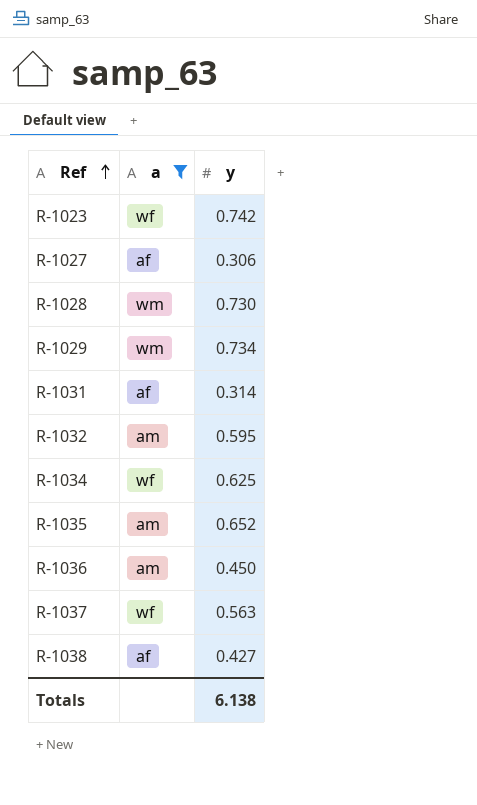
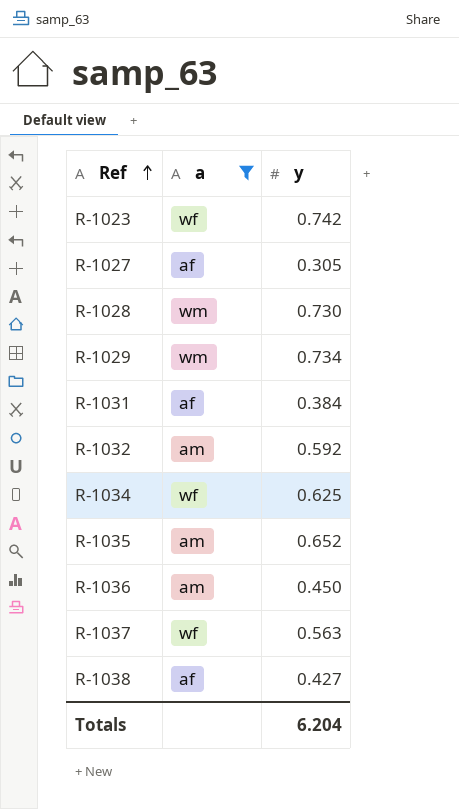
R-1027 | y: 0.306 -> 0.305
R-1031 | y: 0.314 -> 0.384
R-1032 | y: 0.595 -> 0.592
Totals | y: 6.138 -> 6.204

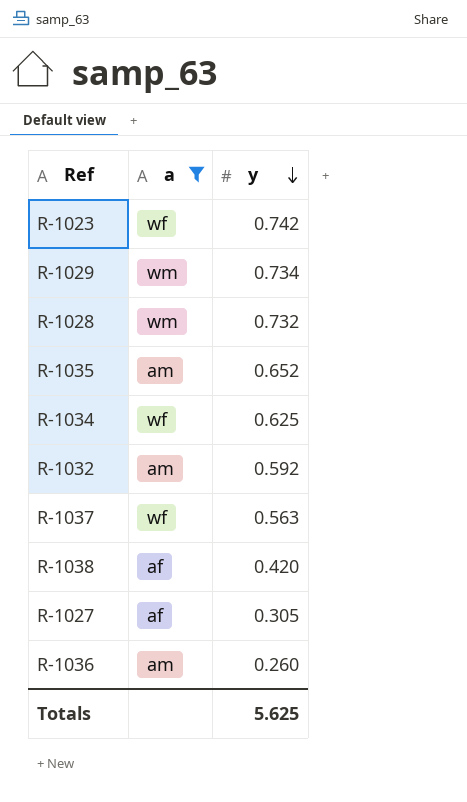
row order: Ref ascending -> y descending
row R-1031: af | 0.384 -> none
R-1028 | y: 0.730 -> 0.732
R-1038 | y: 0.427 -> 0.420
R-1036 | y: 0.450 -> 0.260
Totals | y: 6.204 -> 5.625

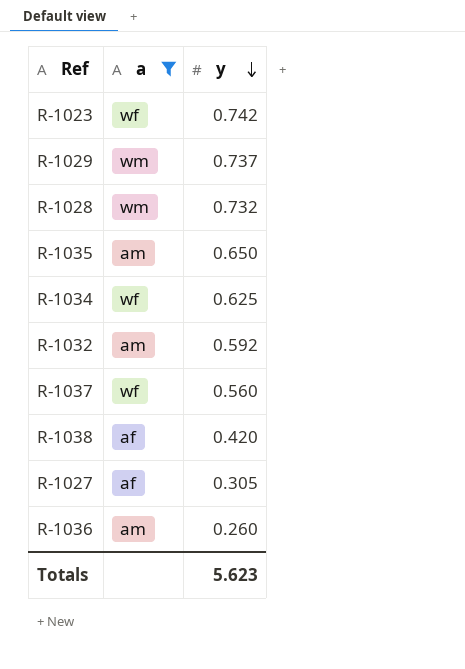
R-1029 | y: 0.734 -> 0.737
R-1035 | y: 0.652 -> 0.650
R-1037 | y: 0.563 -> 0.560
Totals | y: 5.625 -> 5.623

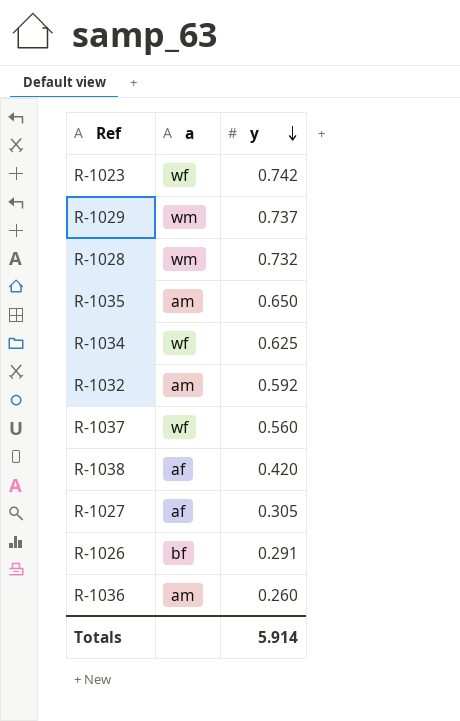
filter: a != bf -> none
Totals | y: 5.623 -> 5.914

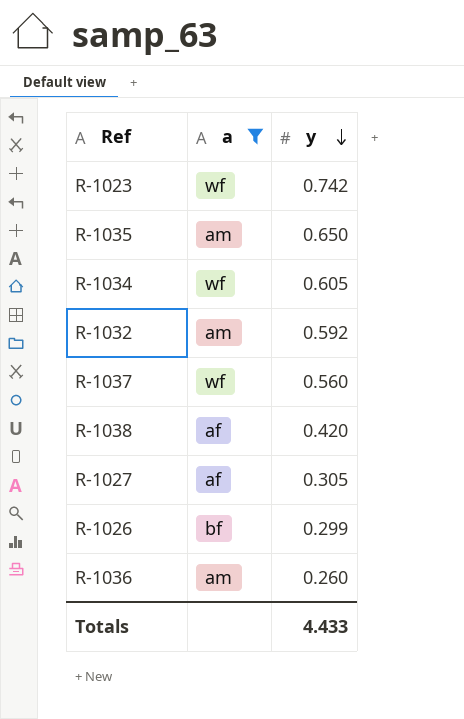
filter: none -> a != wm
R-1034 | y: 0.625 -> 0.605
R-1026 | y: 0.291 -> 0.299
Totals | y: 5.914 -> 4.433

